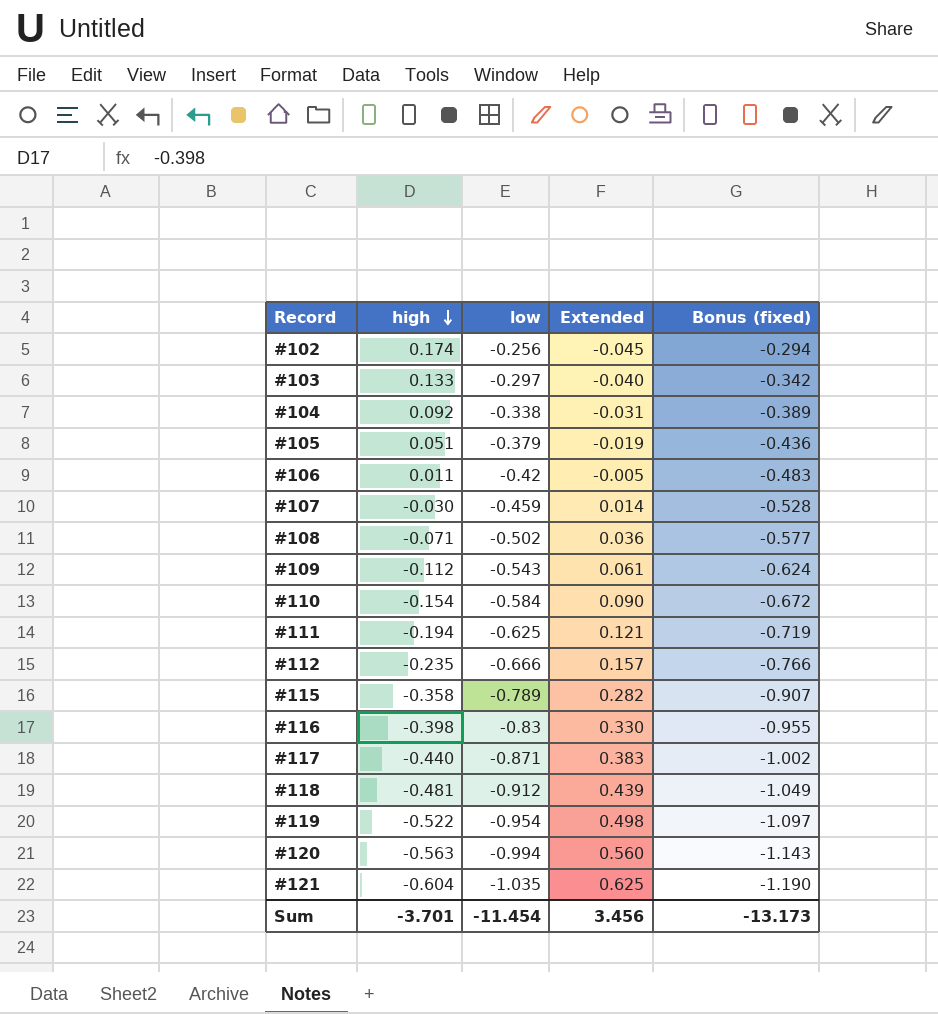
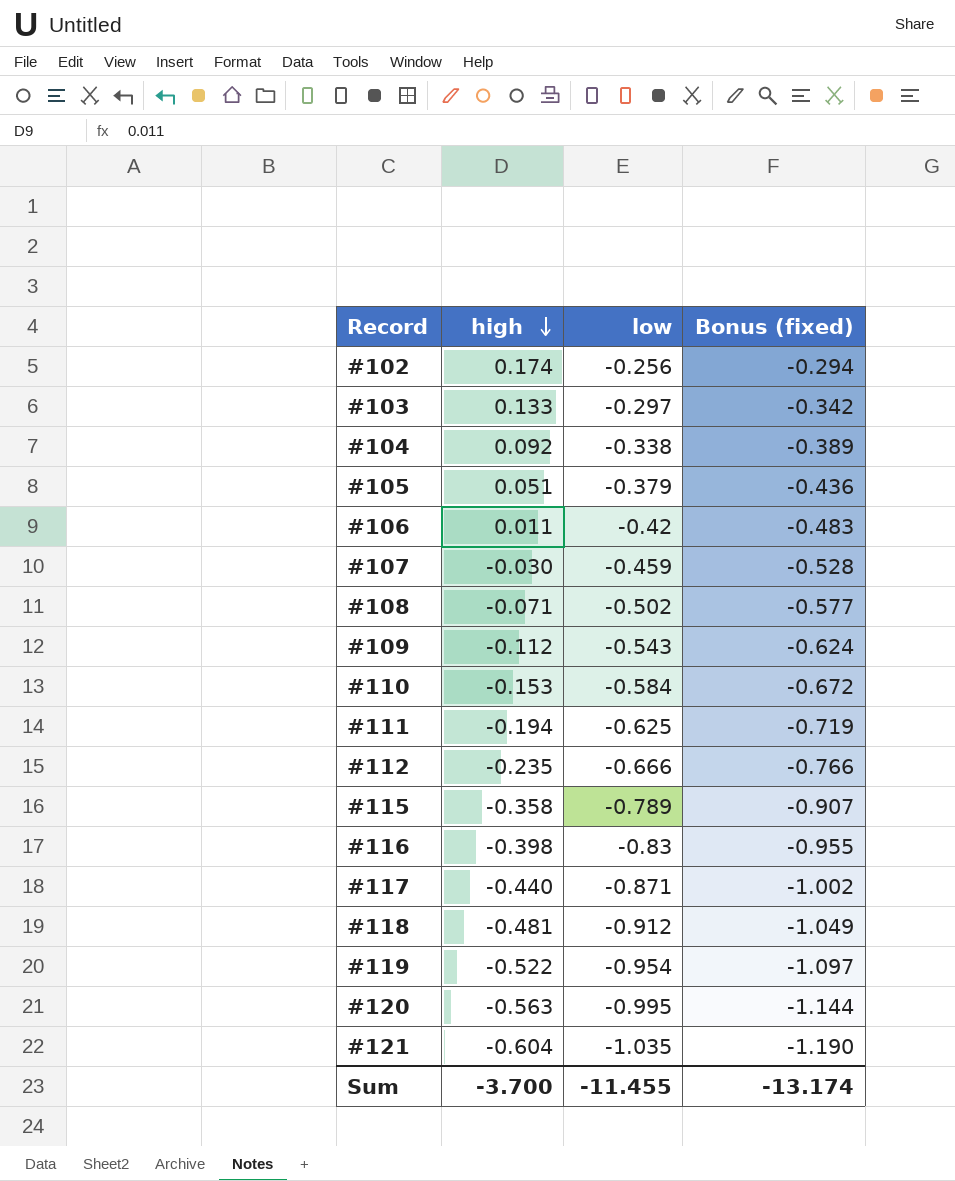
column Extended | formula: [high] * [low] -> none
#110 | high: -0.154 -> -0.153
#120 | low: -0.994 -> -0.995
#120 | Bonus (fixed): -1.143 -> -1.144
Sum | high: -3.701 -> -3.700
Sum | low: -11.454 -> -11.455
Sum | Bonus (fixed): -13.173 -> -13.174

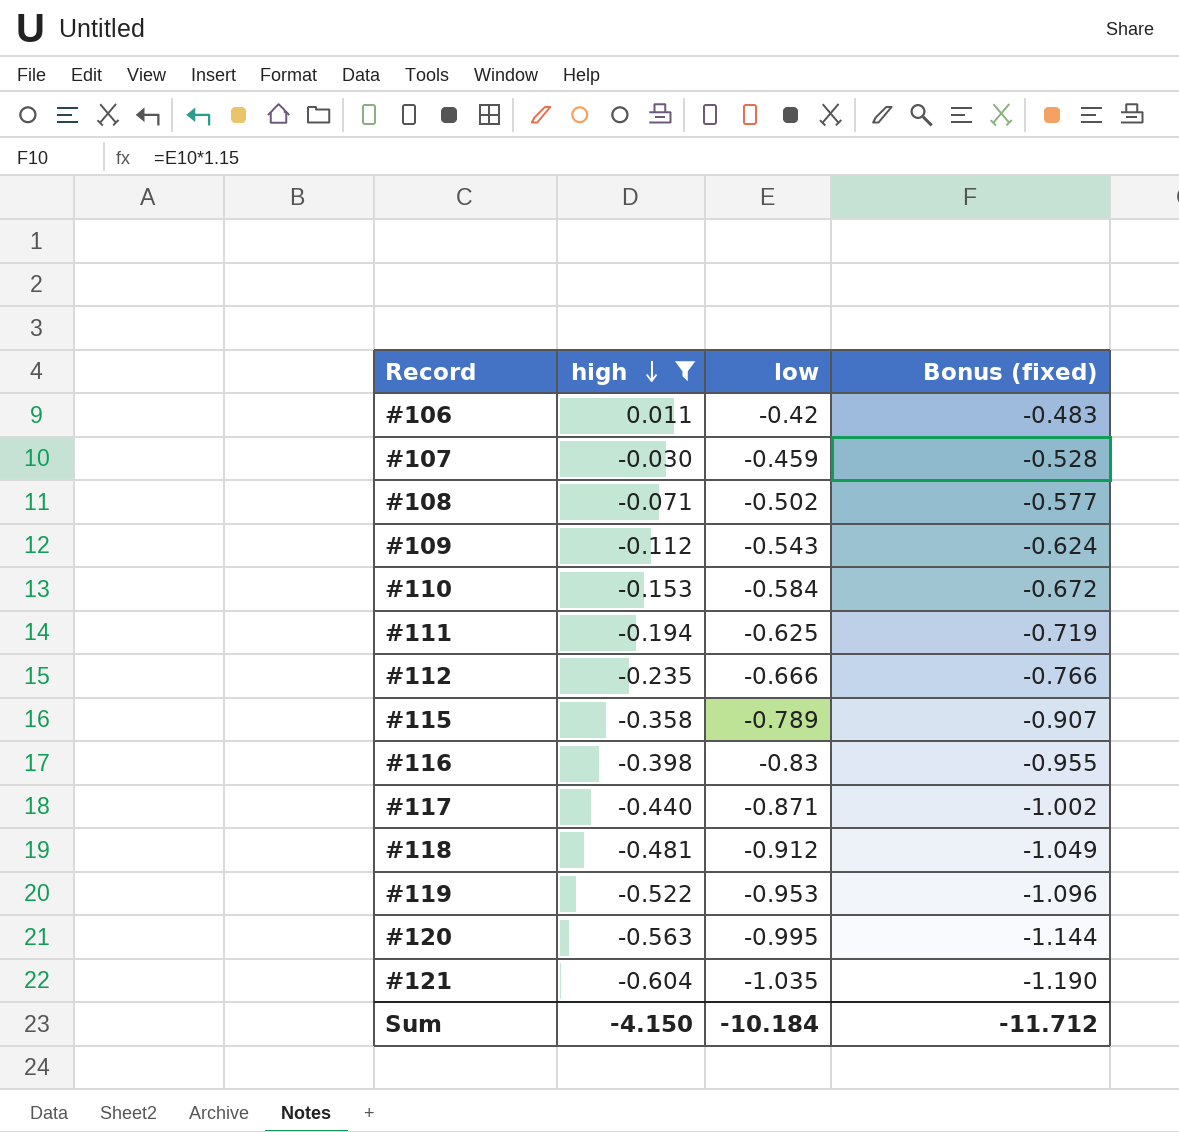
filter: none -> high <= 0.011
#119 | low: -0.954 -> -0.953
#119 | Bonus (fixed): -1.097 -> -1.096
Sum | high: -3.700 -> -4.150
Sum | low: -11.455 -> -10.184
Sum | Bonus (fixed): -13.174 -> -11.712

